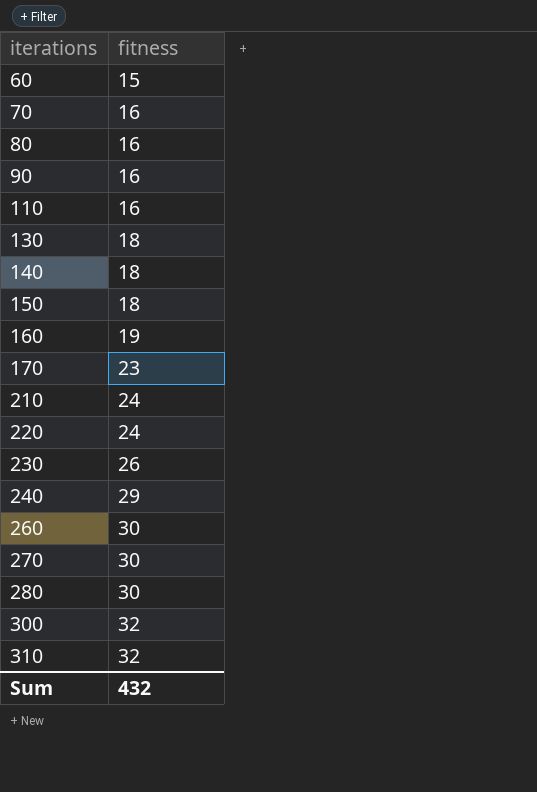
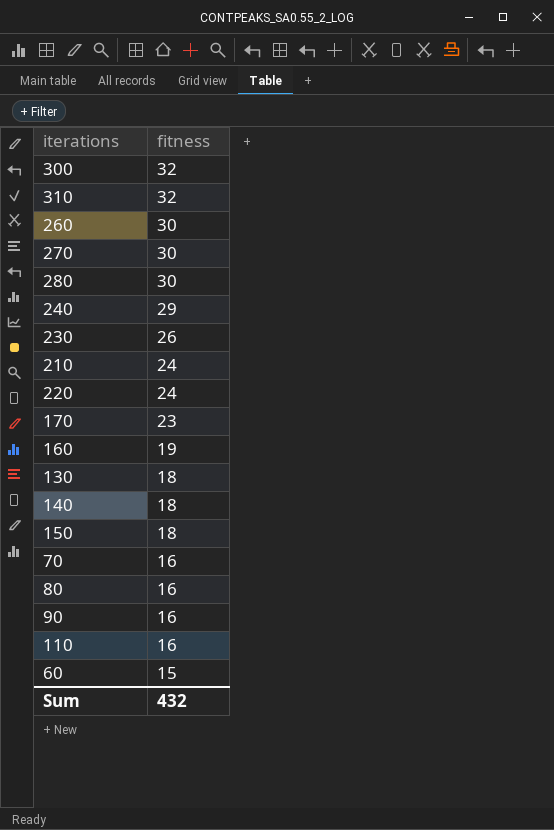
row order: iterations ascending -> fitness descending

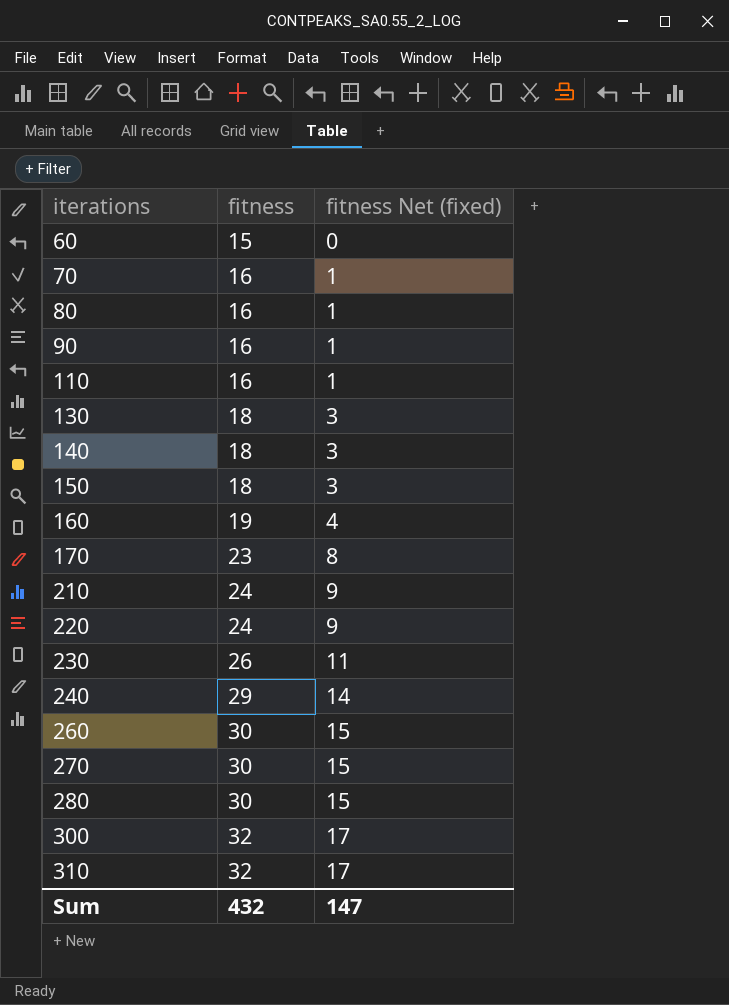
row order: fitness descending -> iterations ascending
column fitness Net (fixed) | formula: none -> [fitness] - 15

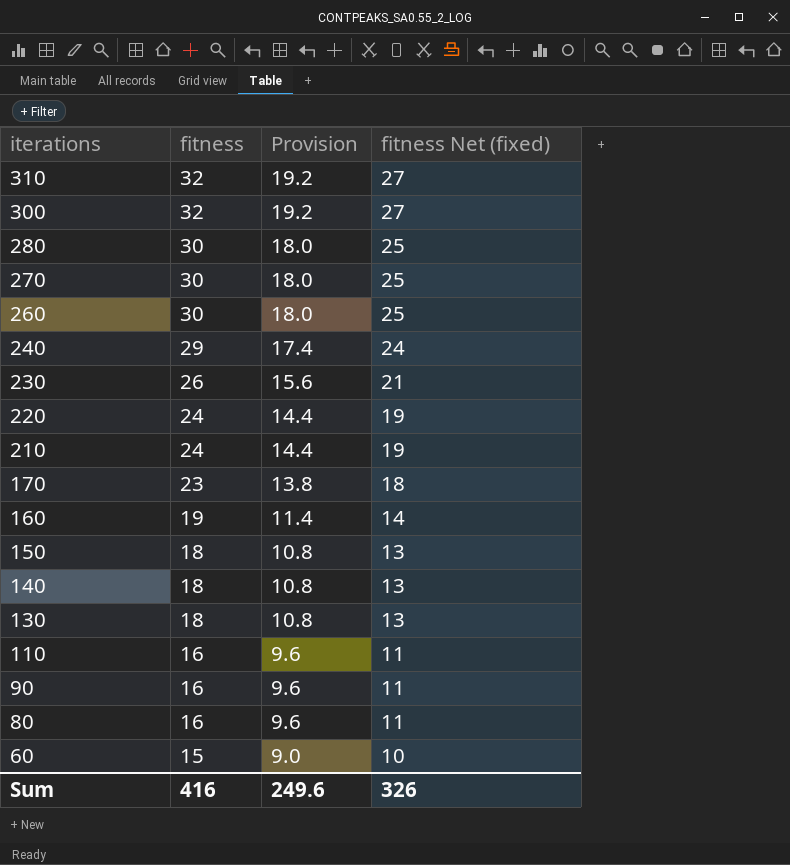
row order: iterations ascending -> iterations descending
column Provision | formula: none -> [fitness] * 0.6
column fitness Net (fixed) | formula: [fitness] - 15 -> [fitness] - 5
row 70: 16 | 1 -> none
Sum | fitness: 432 -> 416
Sum | fitness Net (fixed): 147 -> 326

